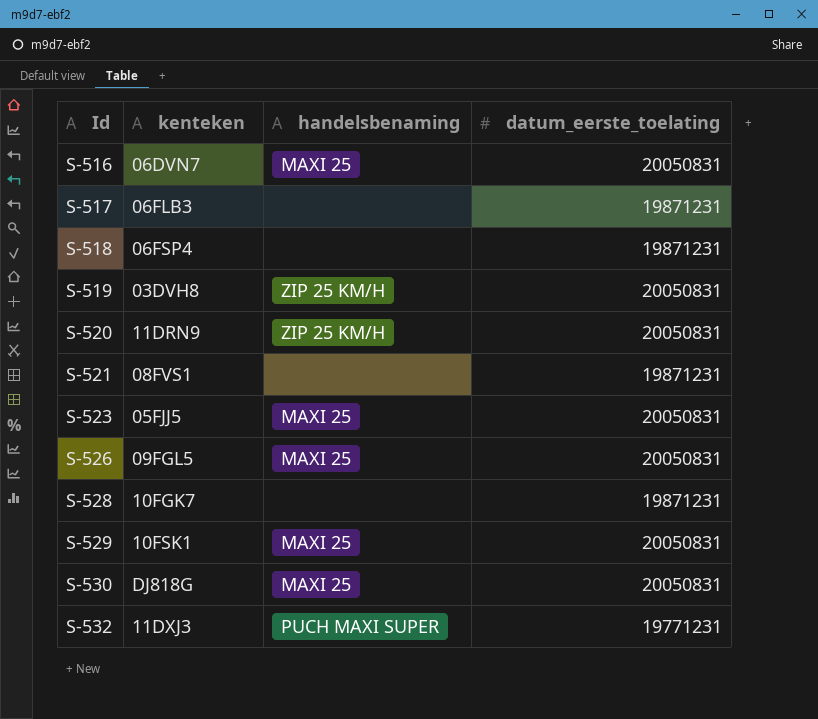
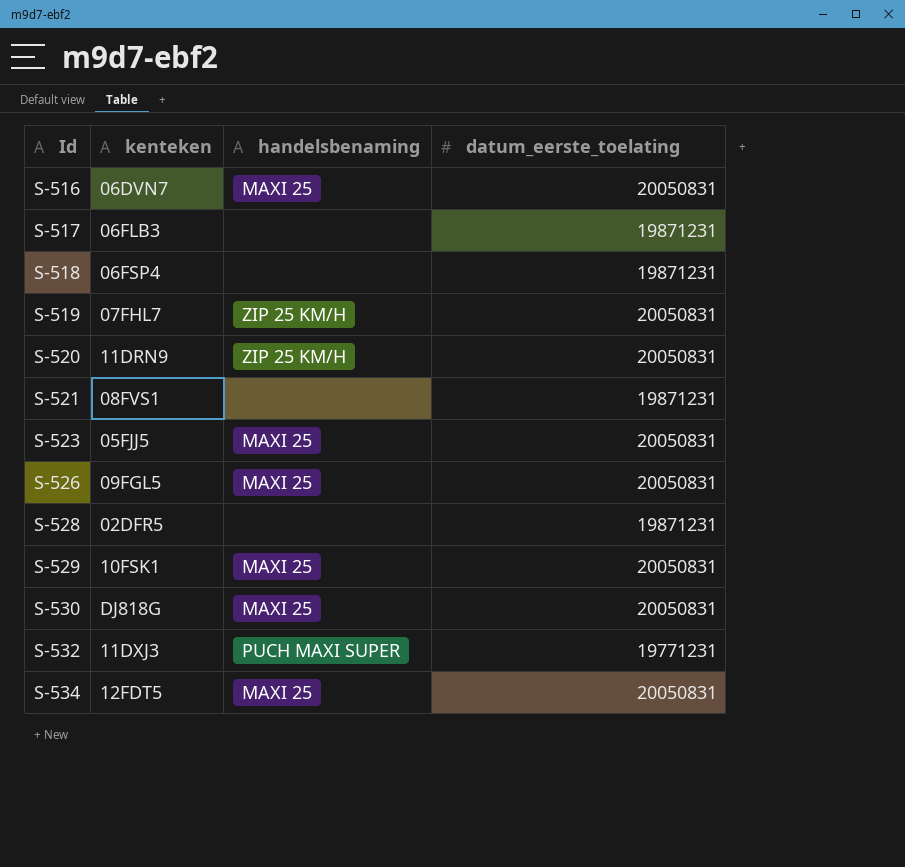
S-519 | kenteken: 03DVH8 -> 07FHL7
S-528 | kenteken: 10FGK7 -> 02DFR5
row S-534: none -> 12FDT5 | MAXI 25 | 20050831

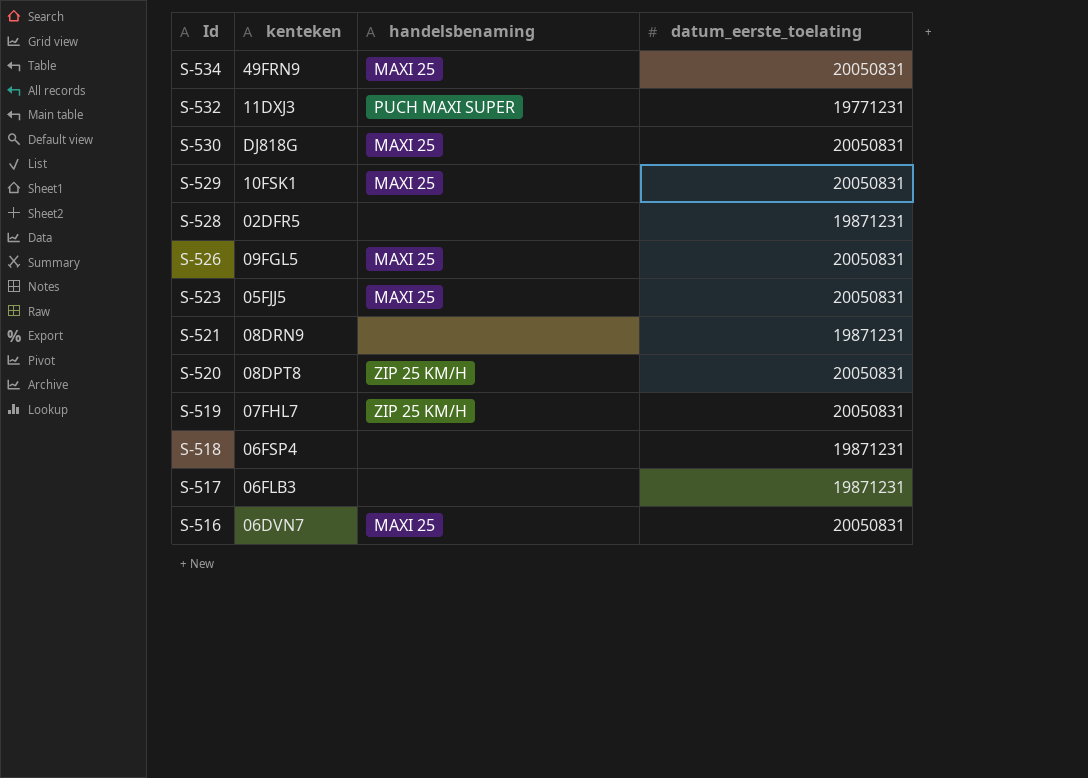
row order: Id ascending -> Id descending
S-534 | kenteken: 12FDT5 -> 49FRN9
S-521 | kenteken: 08FVS1 -> 08DRN9
S-520 | kenteken: 11DRN9 -> 08DPT8

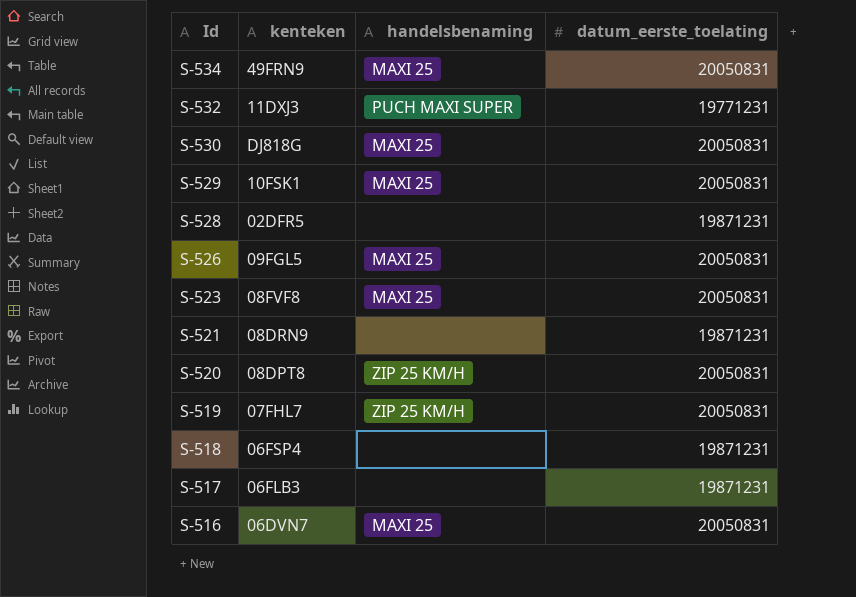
S-523 | kenteken: 05FJJ5 -> 08FVF8

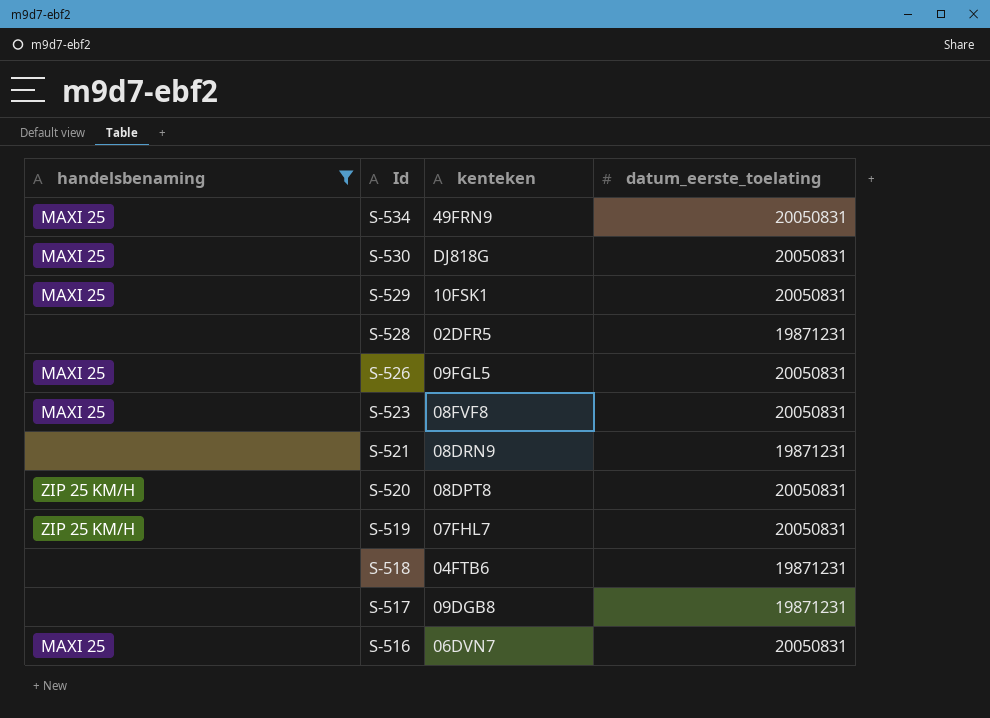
filter: none -> handelsbenaming != PUCH MAXI SUPER
column handelsbenaming | position: 3 -> 1
S-518 | kenteken: 06FSP4 -> 04FTB6
S-517 | kenteken: 06FLB3 -> 09DGB8

